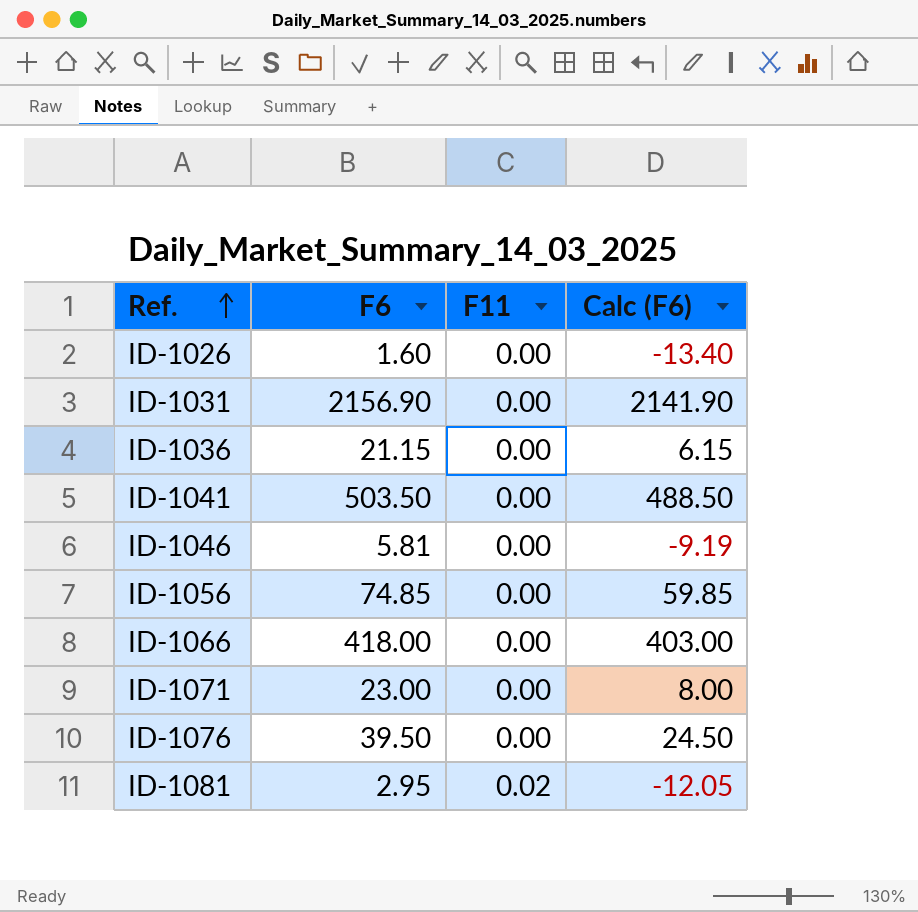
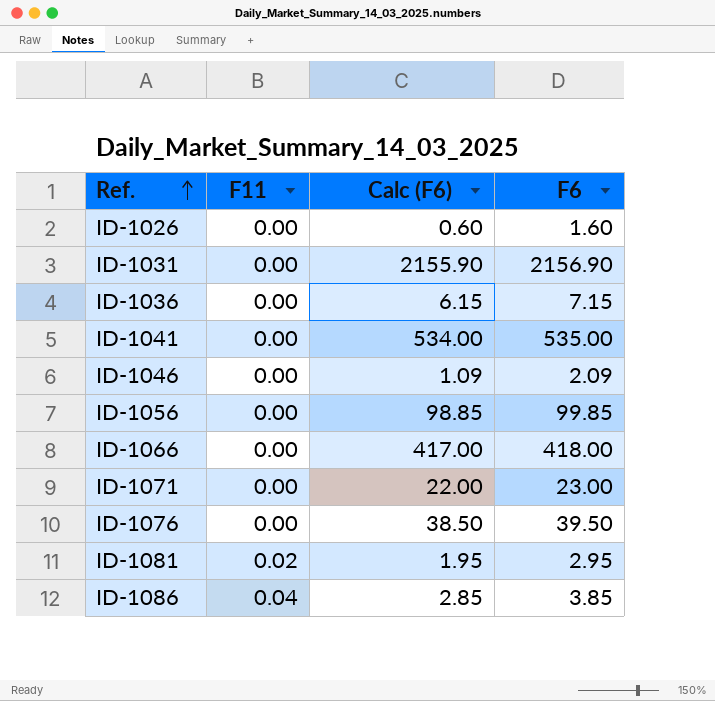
column Calc (F6) | formula: [F6] - 15 -> [F6] - 1
column F6 | position: 2 -> 4
ID-1036 | F6: 21.15 -> 7.15
ID-1041 | F6: 503.50 -> 535.00
ID-1046 | F6: 5.81 -> 2.09
ID-1056 | F6: 74.85 -> 99.85
row ID-1086: none -> 0.04 | 2.85 | 3.85

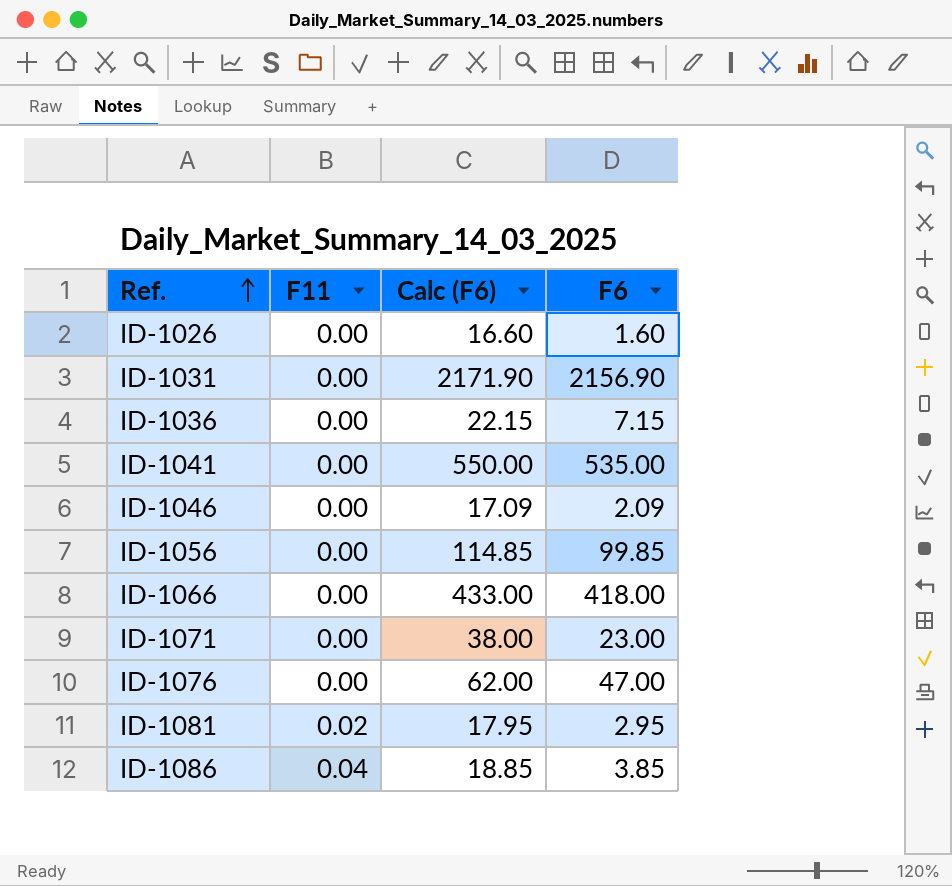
column Calc (F6) | formula: [F6] - 1 -> [F6] + 15
ID-1076 | F6: 39.50 -> 47.00

